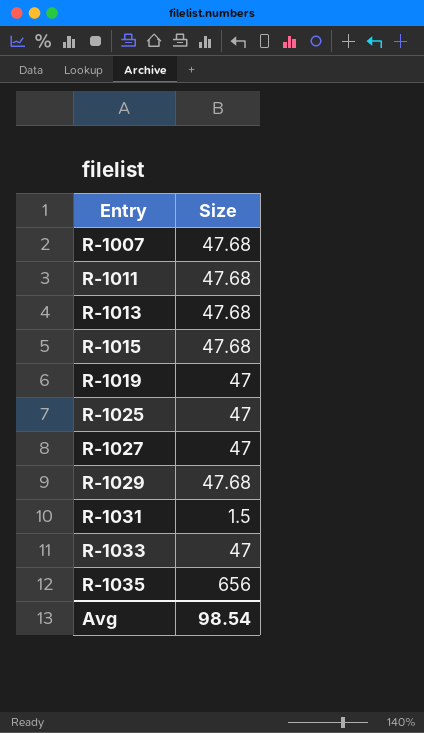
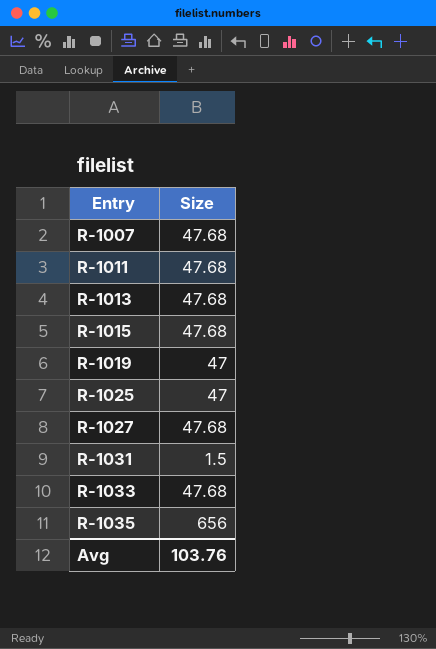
row R-1029: 47.68 -> none
R-1027 | Size: 47 -> 47.68
R-1033 | Size: 47 -> 47.68
Avg | Size: 98.54 -> 103.76

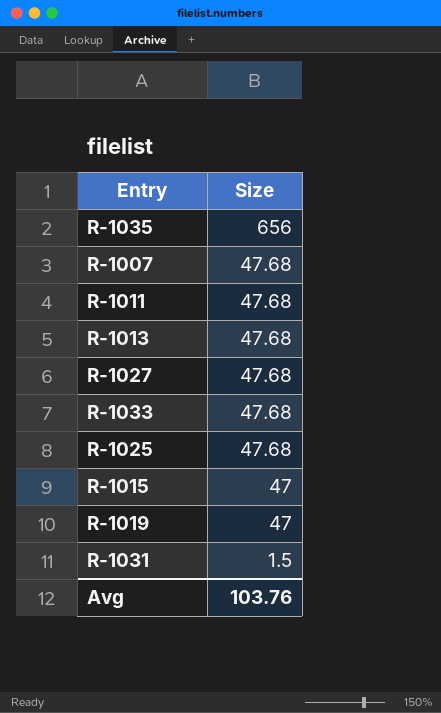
row order: Entry ascending -> Size descending
R-1025 | Size: 47 -> 47.68
R-1015 | Size: 47.68 -> 47

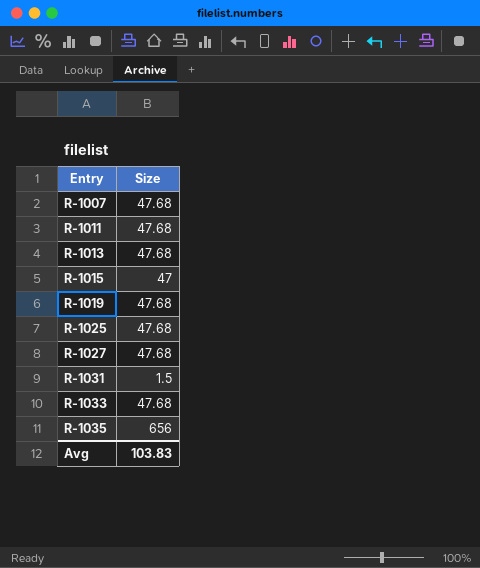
row order: Size descending -> Entry ascending
R-1019 | Size: 47 -> 47.68
Avg | Size: 103.76 -> 103.83

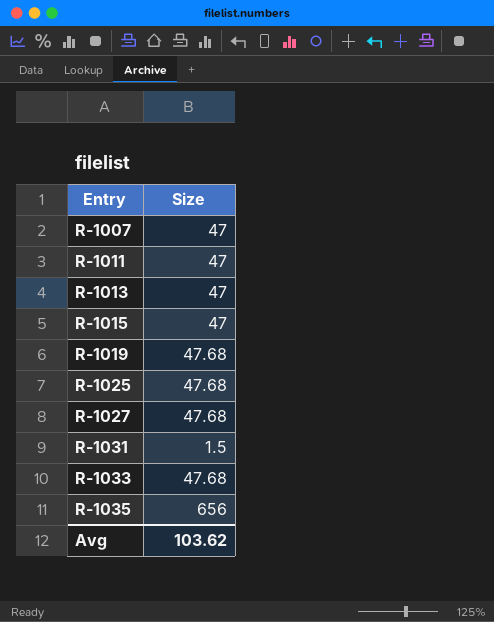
R-1007 | Size: 47.68 -> 47
R-1011 | Size: 47.68 -> 47
R-1013 | Size: 47.68 -> 47
Avg | Size: 103.83 -> 103.62

